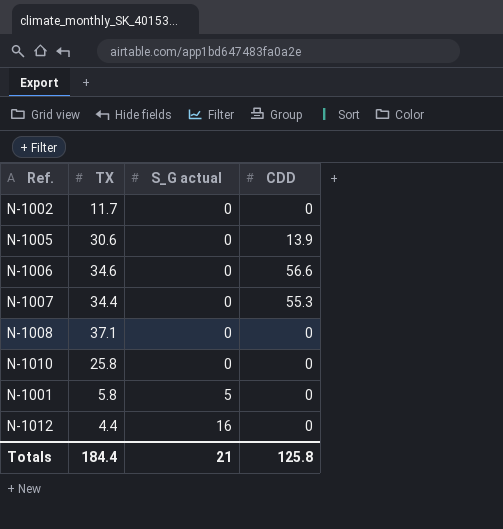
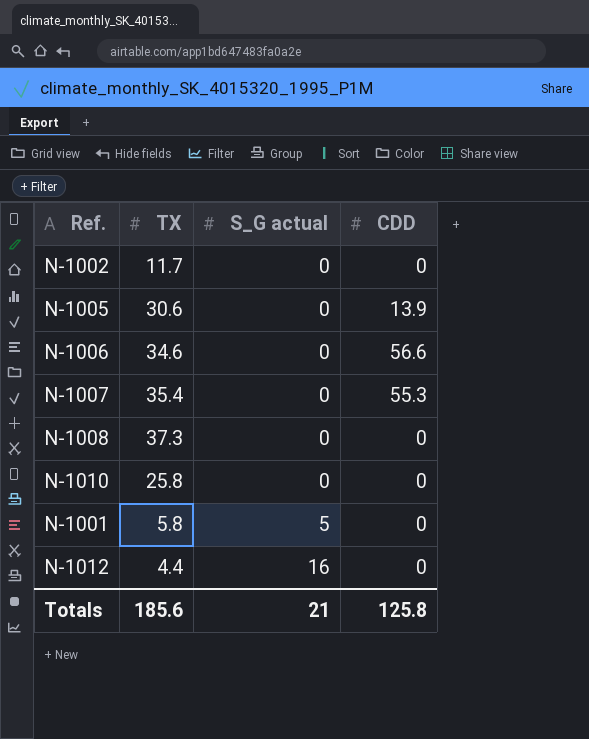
N-1007 | TX: 34.4 -> 35.4
N-1008 | TX: 37.1 -> 37.3
Totals | TX: 184.4 -> 185.6

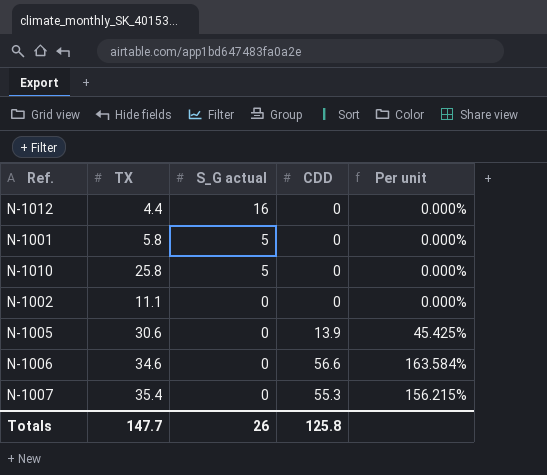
row order: S_G actual ascending -> S_G actual descending
column Per unit | formula: none -> [CDD] / [TX]
row N-1008: 37.3 | 0 | 0 -> none
N-1010 | S_G actual: 0 -> 5
N-1002 | TX: 11.7 -> 11.1
Totals | TX: 185.6 -> 147.7
Totals | S_G actual: 21 -> 26

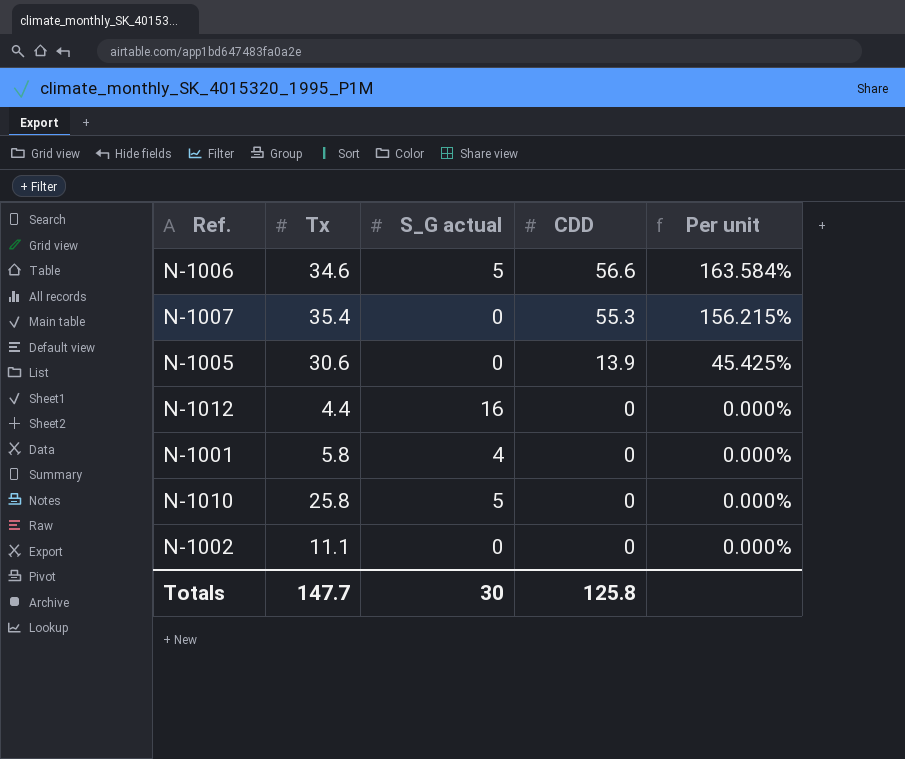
row order: S_G actual descending -> CDD descending
column name: TX -> Tx
N-1006 | S_G actual: 0 -> 5
N-1001 | S_G actual: 5 -> 4
Totals | S_G actual: 26 -> 30

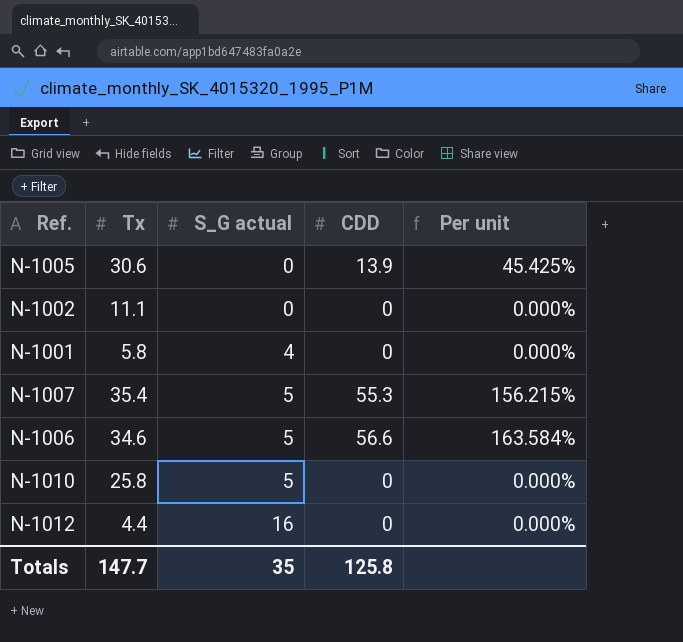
row order: CDD descending -> S_G actual ascending
N-1007 | S_G actual: 0 -> 5
Totals | S_G actual: 30 -> 35

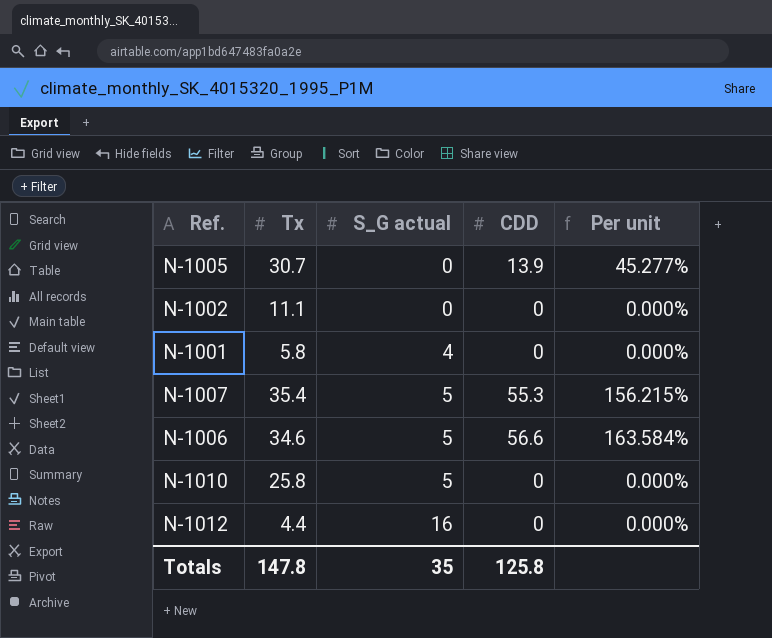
N-1005 | Tx: 30.6 -> 30.7
N-1005 | Per unit: 45.425% -> 45.277%
Totals | Tx: 147.7 -> 147.8

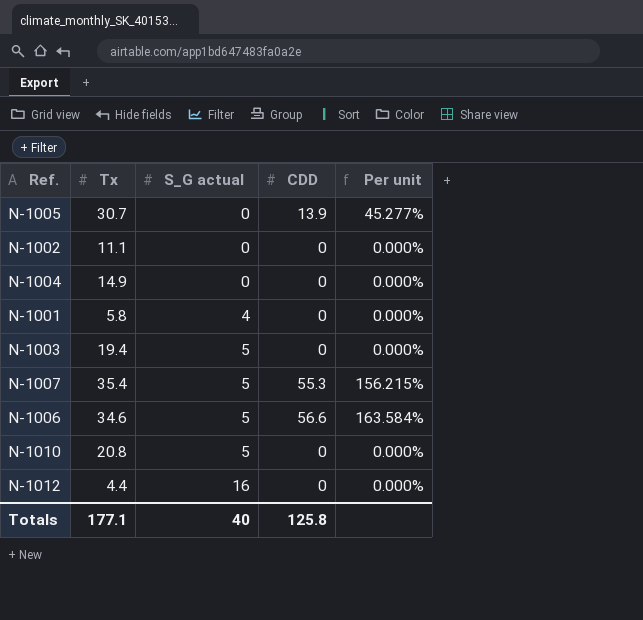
row N-1004: none -> 14.9 | 0 | 0 | 0.000%
row N-1003: none -> 19.4 | 5 | 0 | 0.000%
N-1010 | Tx: 25.8 -> 20.8
Totals | Tx: 147.8 -> 177.1
Totals | S_G actual: 35 -> 40

